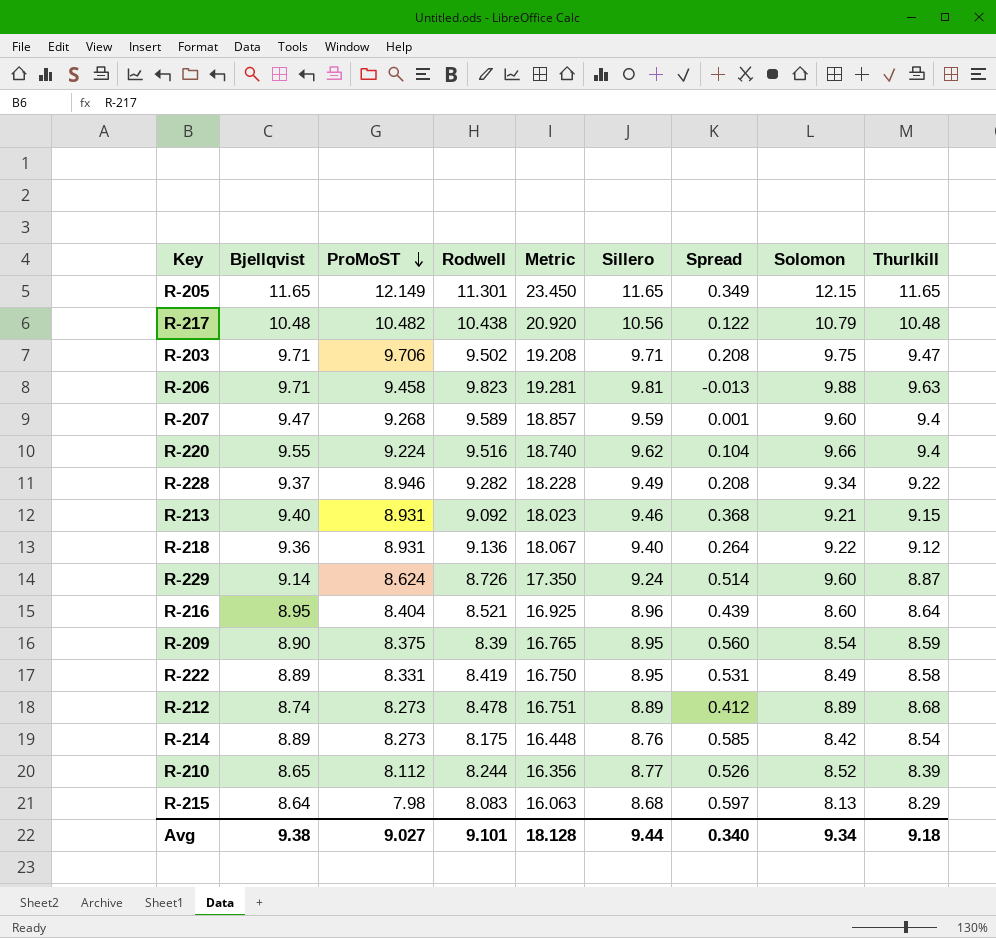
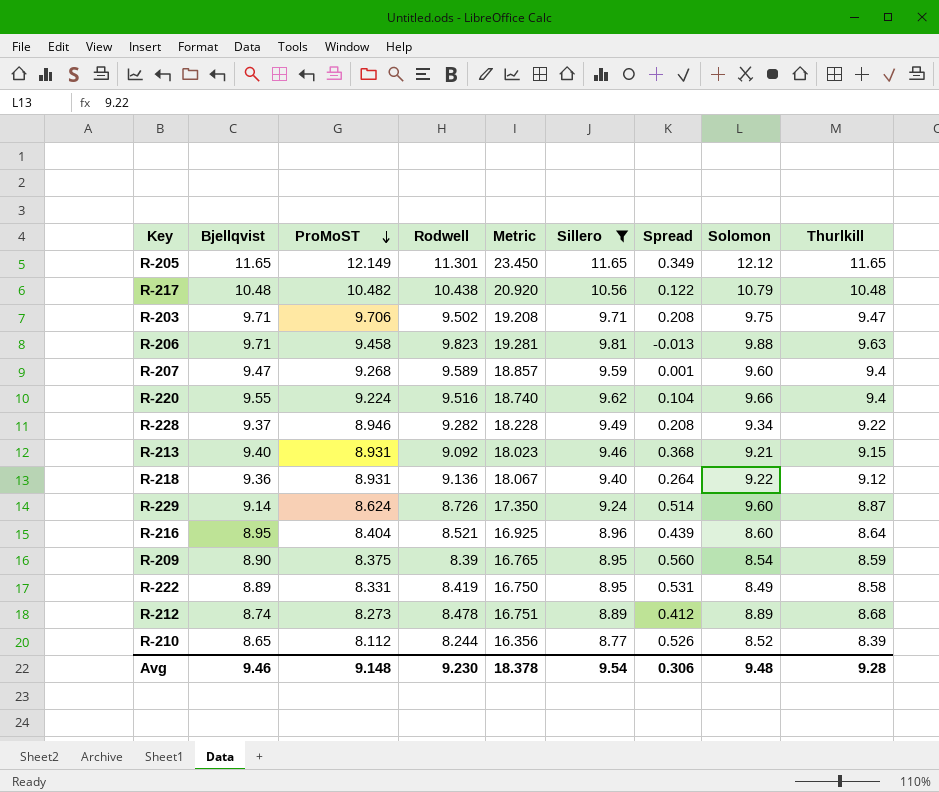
filter: none -> Sillero >= 8.77
R-205 | Solomon: 12.15 -> 12.12
Avg | Bjellqvist: 9.38 -> 9.46
Avg | ProMoST: 9.027 -> 9.148
Avg | Rodwell: 9.101 -> 9.230
Avg | Metric: 18.128 -> 18.378
Avg | Sillero: 9.44 -> 9.54
Avg | Spread: 0.340 -> 0.306
Avg | Solomon: 9.34 -> 9.48
Avg | Thurlkill: 9.18 -> 9.28

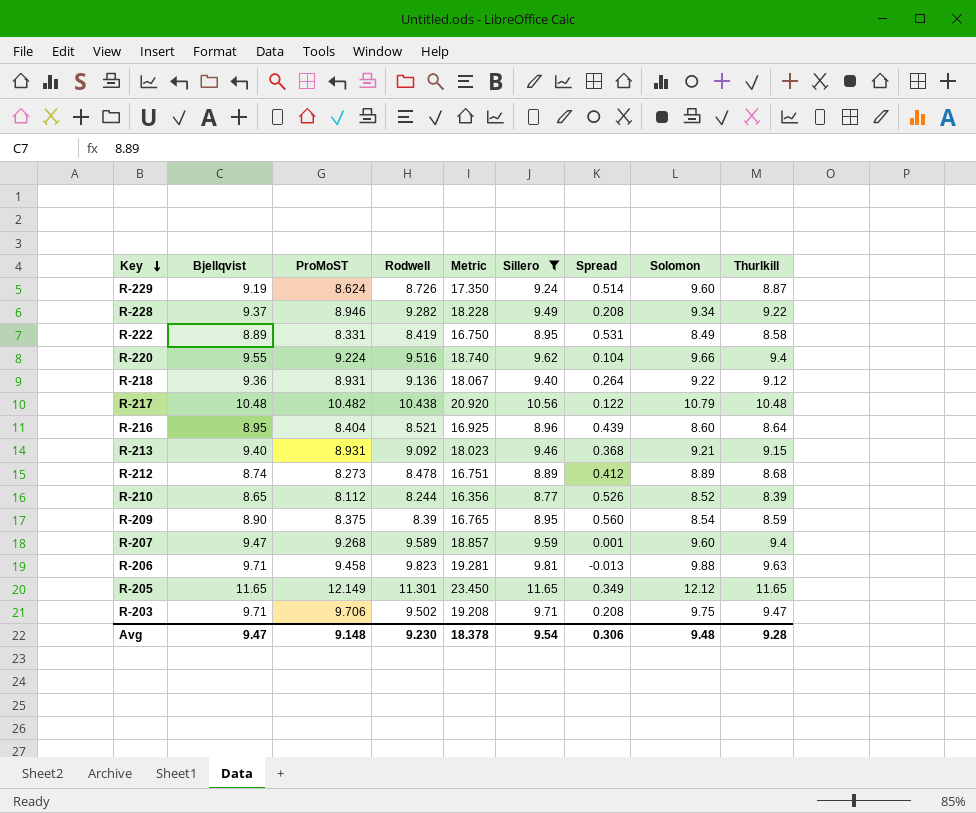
row order: ProMoST descending -> Key descending
R-229 | Bjellqvist: 9.14 -> 9.19
Avg | Bjellqvist: 9.46 -> 9.47

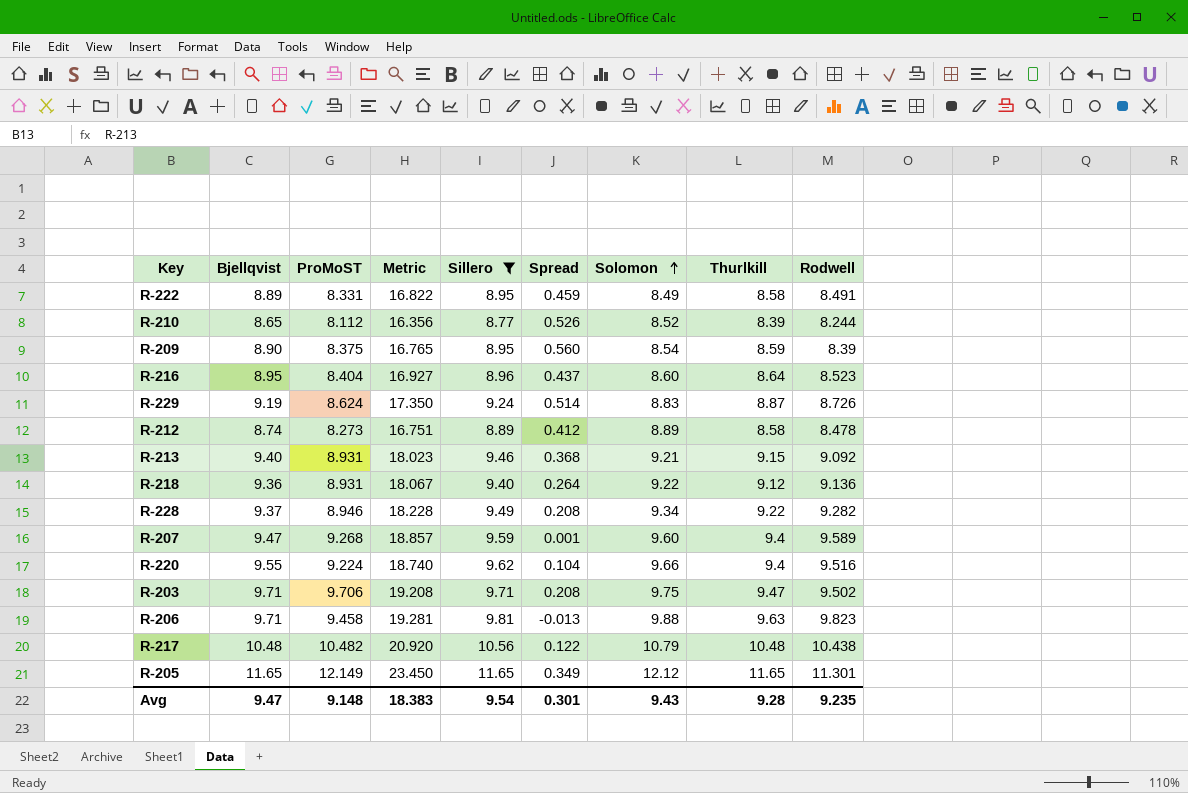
row order: Key descending -> Solomon ascending
column Rodwell | position: 4 -> 9
R-222 | Metric: 16.750 -> 16.822
R-222 | Spread: 0.531 -> 0.459
R-222 | Rodwell: 8.419 -> 8.491
R-216 | Metric: 16.925 -> 16.927
R-216 | Spread: 0.439 -> 0.437
R-216 | Rodwell: 8.521 -> 8.523
R-229 | Solomon: 9.60 -> 8.83
R-212 | Thurlkill: 8.68 -> 8.58
Avg | Metric: 18.378 -> 18.383
Avg | Spread: 0.306 -> 0.301
Avg | Solomon: 9.48 -> 9.43
Avg | Rodwell: 9.230 -> 9.235

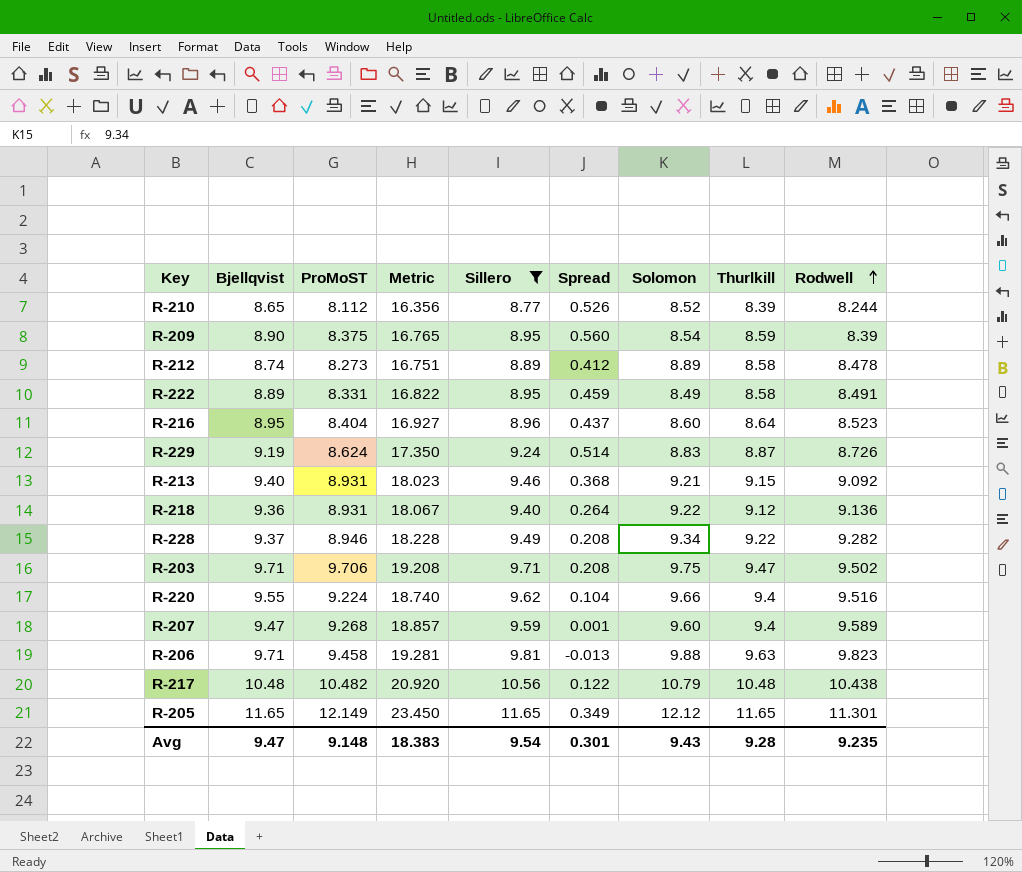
row order: Solomon ascending -> Rodwell ascending

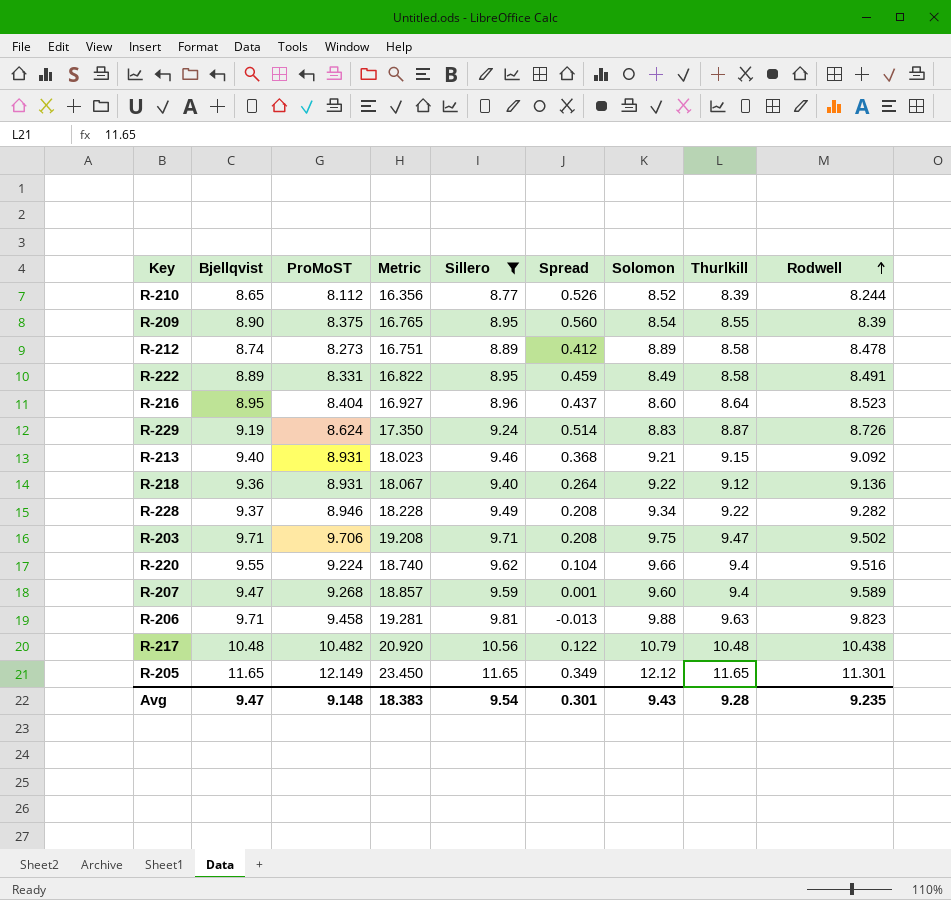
R-209 | Thurlkill: 8.59 -> 8.55

